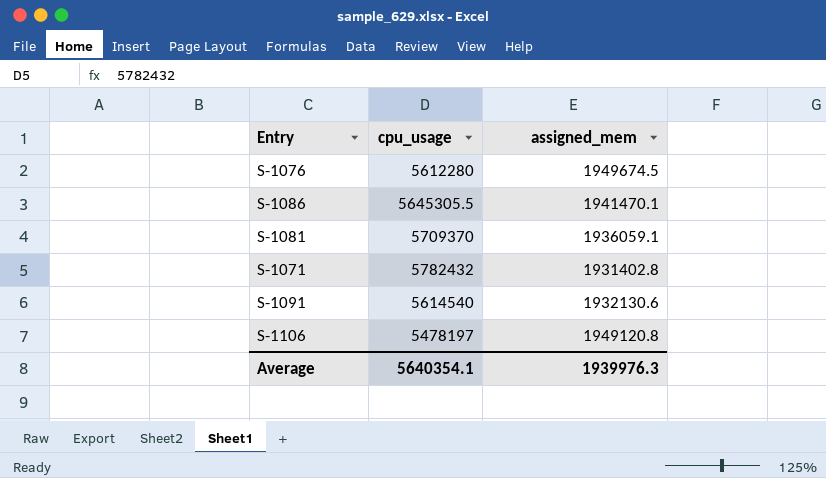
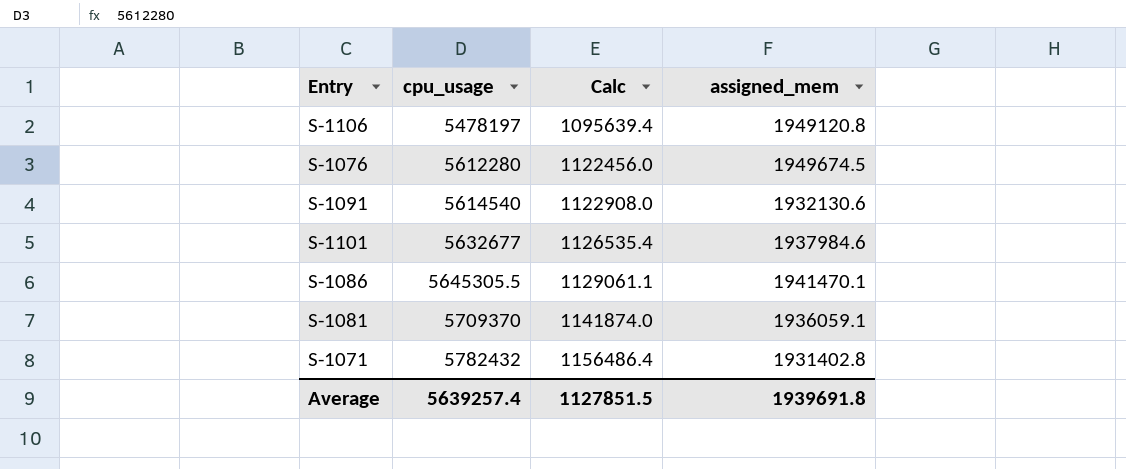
row order: none -> cpu_usage ascending
column Calc | formula: none -> [cpu_usage] * 0.2
row S-1101: none -> 5632677 | 1126535.4 | 1937984.6
Average | cpu_usage: 5640354.1 -> 5639257.4
Average | assigned_mem: 1939976.3 -> 1939691.8

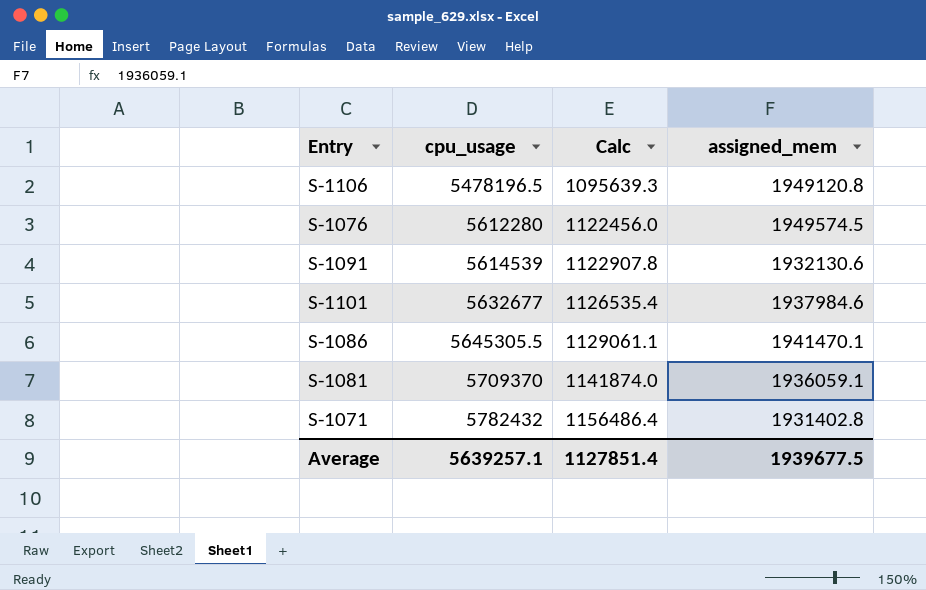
S-1106 | cpu_usage: 5478197 -> 5478196.5
S-1106 | Calc: 1095639.4 -> 1095639.3
S-1076 | assigned_mem: 1949674.5 -> 1949574.5
S-1091 | cpu_usage: 5614540 -> 5614539
S-1091 | Calc: 1122908.0 -> 1122907.8
Average | cpu_usage: 5639257.4 -> 5639257.1
Average | Calc: 1127851.5 -> 1127851.4
Average | assigned_mem: 1939691.8 -> 1939677.5

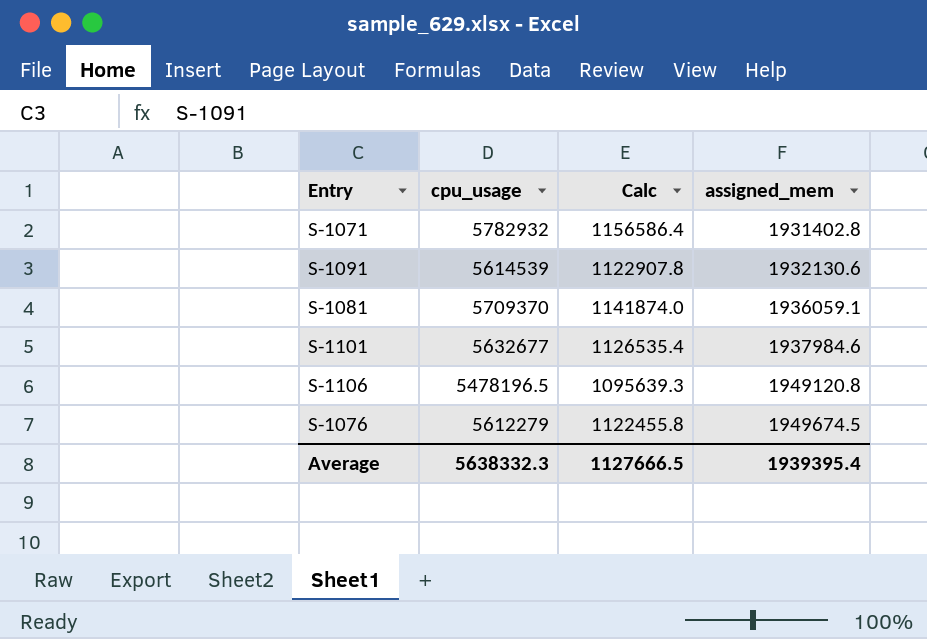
row order: cpu_usage ascending -> assigned_mem ascending
row S-1086: 5645305.5 | 1129061.1 | 1941470.1 -> none
S-1071 | cpu_usage: 5782432 -> 5782932
S-1071 | Calc: 1156486.4 -> 1156586.4
S-1076 | cpu_usage: 5612280 -> 5612279
S-1076 | Calc: 1122456.0 -> 1122455.8
S-1076 | assigned_mem: 1949574.5 -> 1949674.5
Average | cpu_usage: 5639257.1 -> 5638332.3
Average | Calc: 1127851.4 -> 1127666.5
Average | assigned_mem: 1939677.5 -> 1939395.4

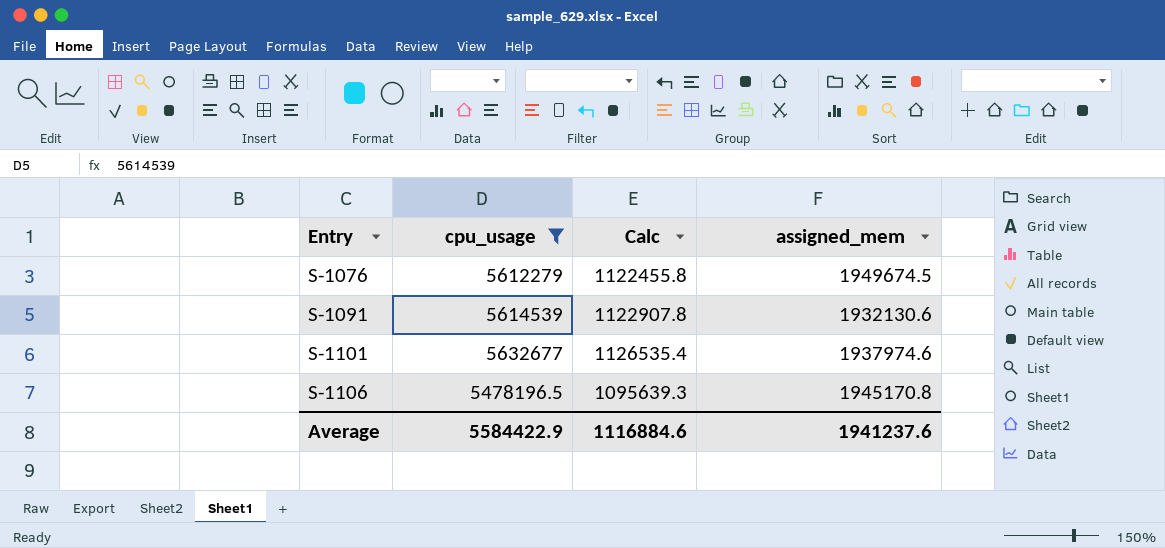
filter: none -> cpu_usage <= 5632677
row order: assigned_mem ascending -> Entry ascending
S-1101 | assigned_mem: 1937984.6 -> 1937974.6
S-1106 | assigned_mem: 1949120.8 -> 1945170.8
Average | cpu_usage: 5638332.3 -> 5584422.9
Average | Calc: 1127666.5 -> 1116884.6
Average | assigned_mem: 1939395.4 -> 1941237.6

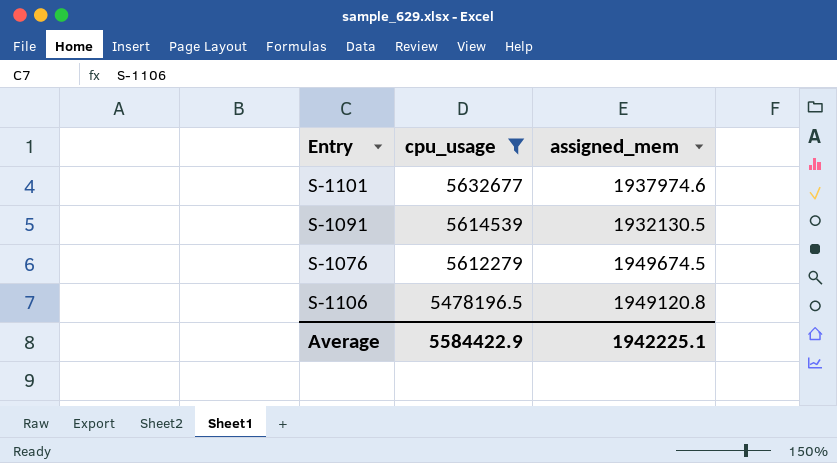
row order: Entry ascending -> cpu_usage descending
column Calc | formula: [cpu_usage] * 0.2 -> none
S-1091 | assigned_mem: 1932130.6 -> 1932130.5
S-1106 | assigned_mem: 1945170.8 -> 1949120.8
Average | assigned_mem: 1941237.6 -> 1942225.1

